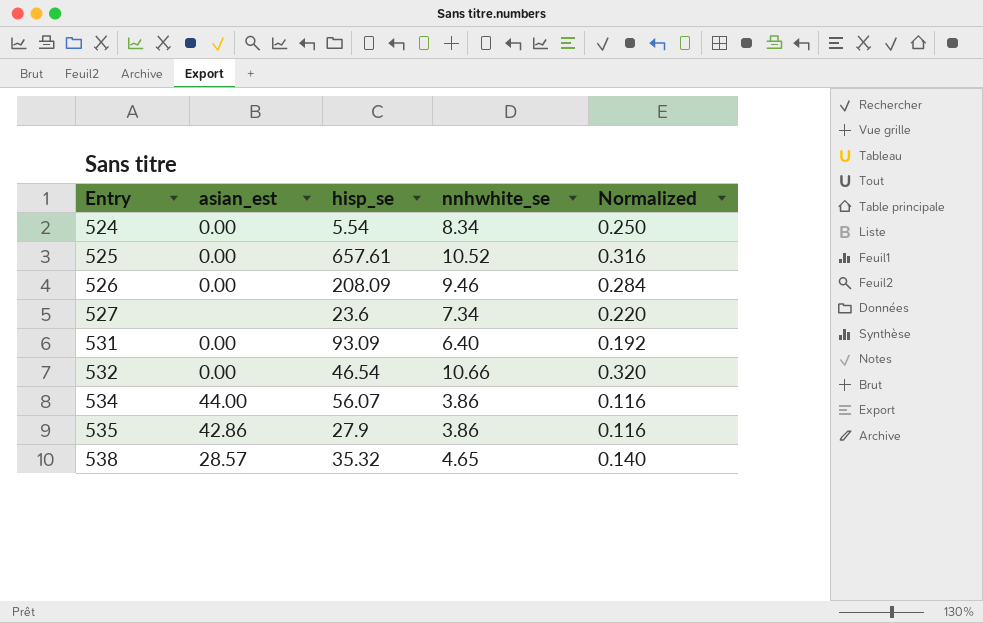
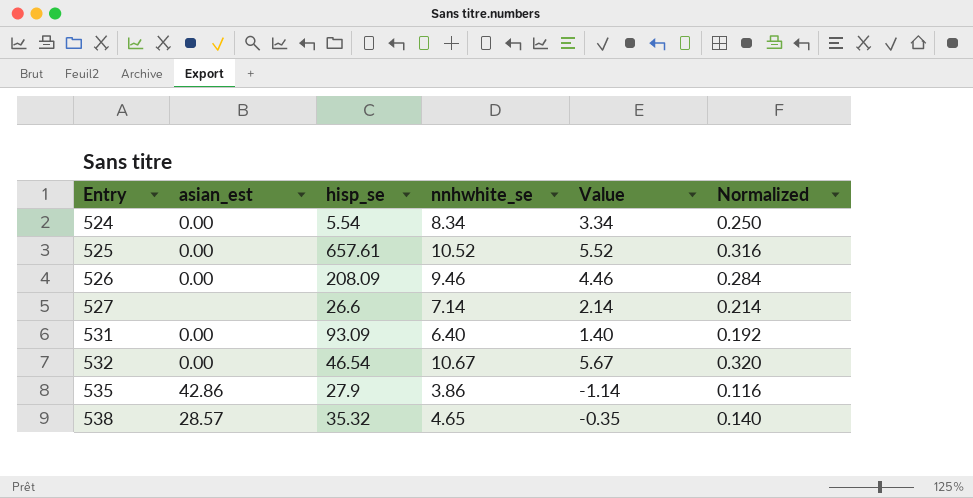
column Value | formula: none -> [nnhwhite_se] - 5
row 534: 44.00 | 56.07 | 3.86 | 0.116 -> none
527 | hisp_se: 23.6 -> 26.6
527 | nnhwhite_se: 7.34 -> 7.14
527 | Normalized: 0.220 -> 0.214
532 | nnhwhite_se: 10.66 -> 10.67

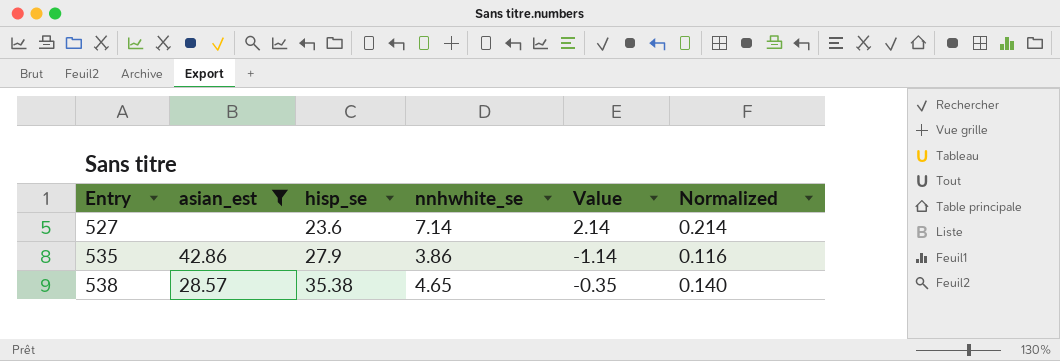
filter: none -> asian_est != 0.00
527 | hisp_se: 26.6 -> 23.6
538 | hisp_se: 35.32 -> 35.38

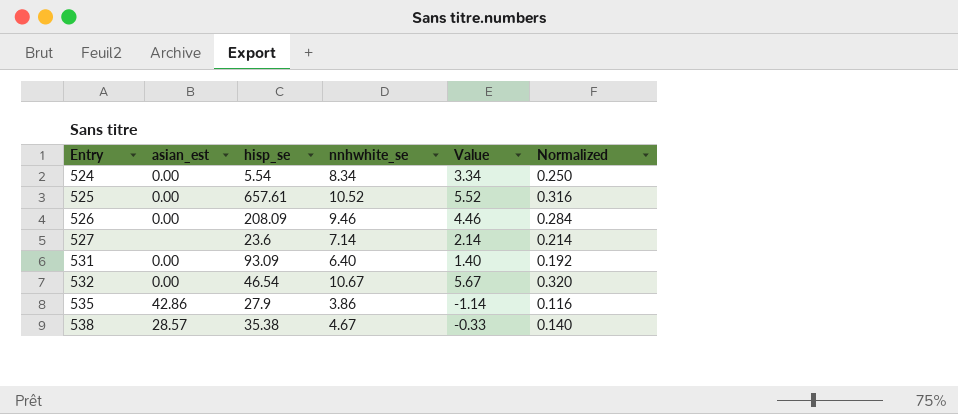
filter: asian_est != 0.00 -> none
538 | nnhwhite_se: 4.65 -> 4.67
538 | Value: -0.35 -> -0.33

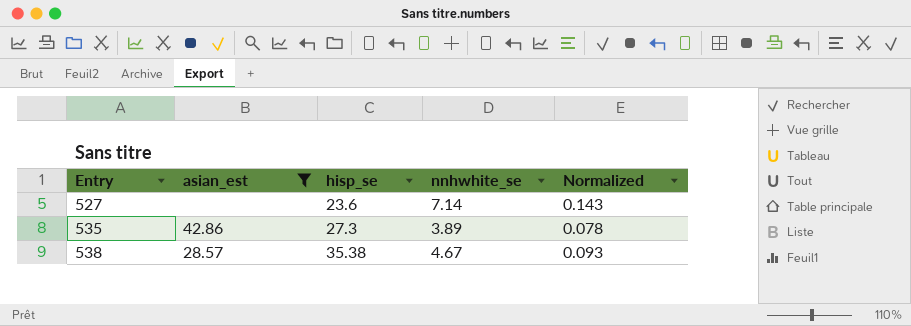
filter: none -> asian_est != 0.00
column Value | formula: [nnhwhite_se] - 5 -> none
column Normalized | formula: [nnhwhite_se] * 0.03 -> [nnhwhite_se] * 0.02
535 | hisp_se: 27.9 -> 27.3
535 | nnhwhite_se: 3.86 -> 3.89

